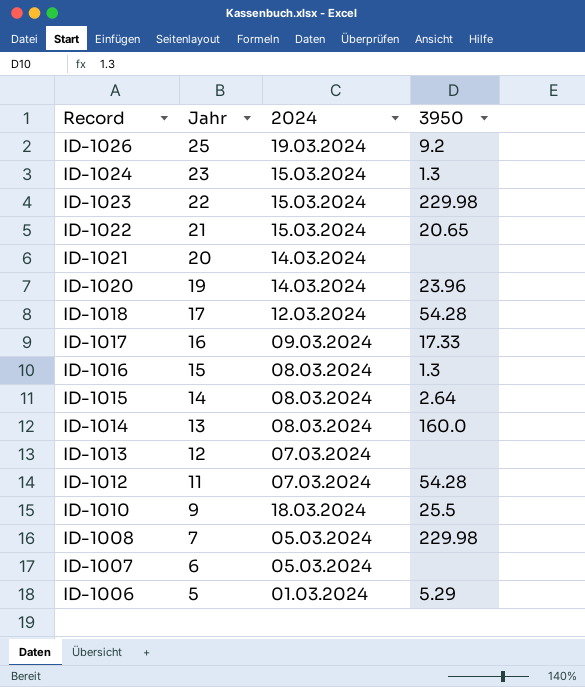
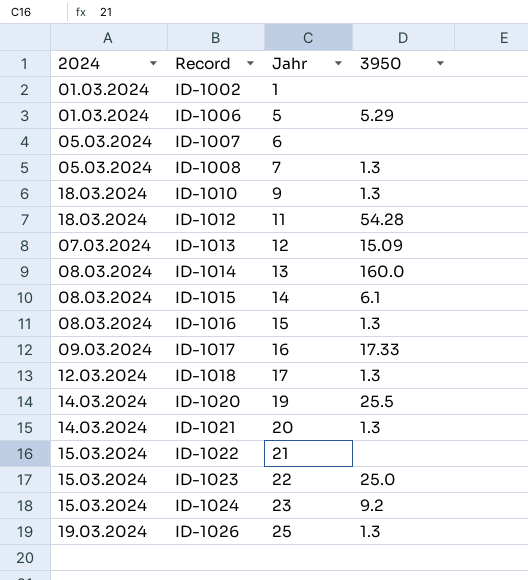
row order: Record descending -> Record ascending
column 2024 | position: 3 -> 1
row ID-1002: none -> 01.03.2024 | 1 | none
ID-1008 | 3950: 229.98 -> 1.3
ID-1010 | 3950: 25.5 -> 1.3
ID-1012 | 2024: 07.03.2024 -> 18.03.2024
ID-1013 | 3950: none -> 15.09
ID-1015 | 3950: 2.64 -> 6.1
ID-1018 | 3950: 54.28 -> 1.3
ID-1020 | 3950: 23.96 -> 25.5
ID-1021 | 3950: none -> 1.3
ID-1022 | 3950: 20.65 -> none
ID-1023 | 3950: 229.98 -> 25.0
ID-1024 | 3950: 1.3 -> 9.2
ID-1026 | 3950: 9.2 -> 1.3

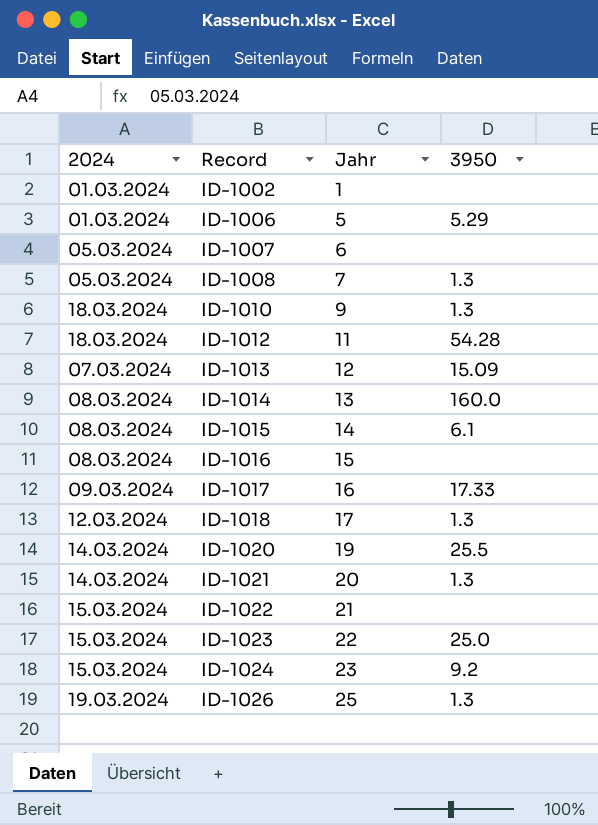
ID-1016 | 3950: 1.3 -> none

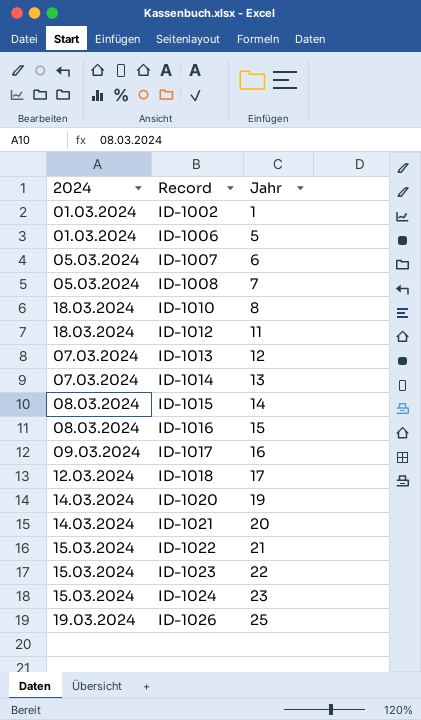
column 3950 | position: 4 -> none
ID-1010 | Jahr: 9 -> 8
ID-1014 | 2024: 08.03.2024 -> 07.03.2024

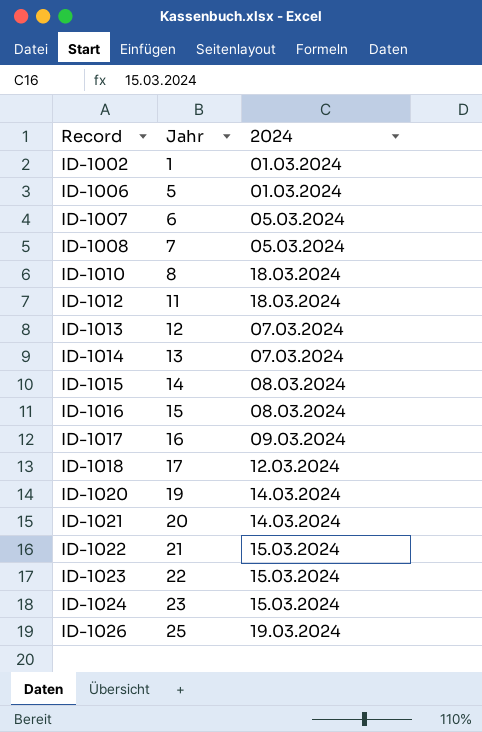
column 2024 | position: 1 -> 3

